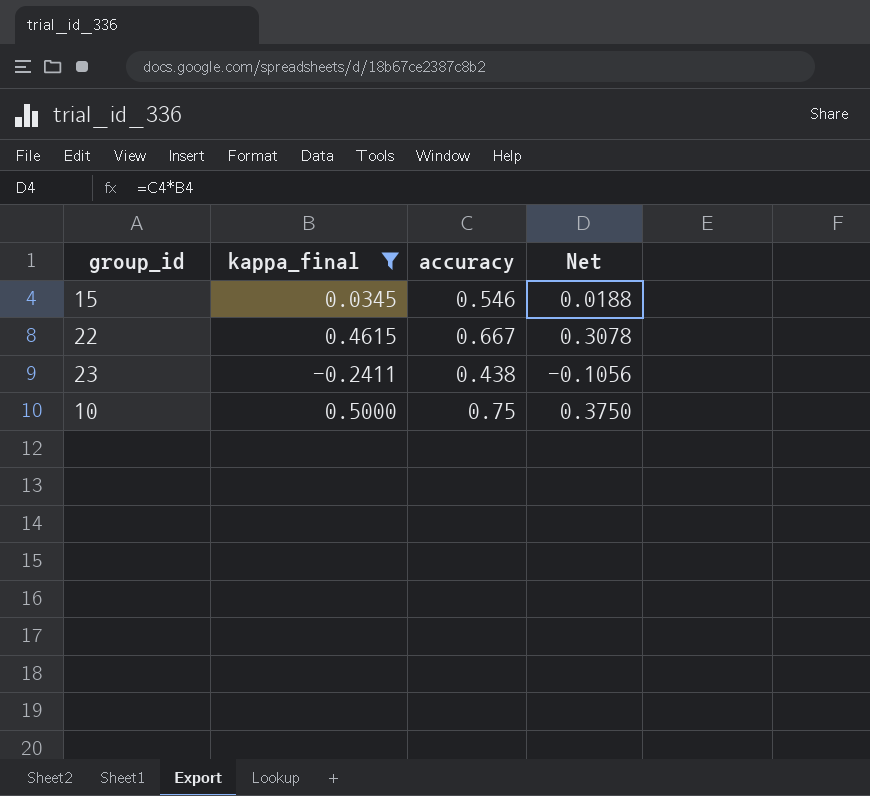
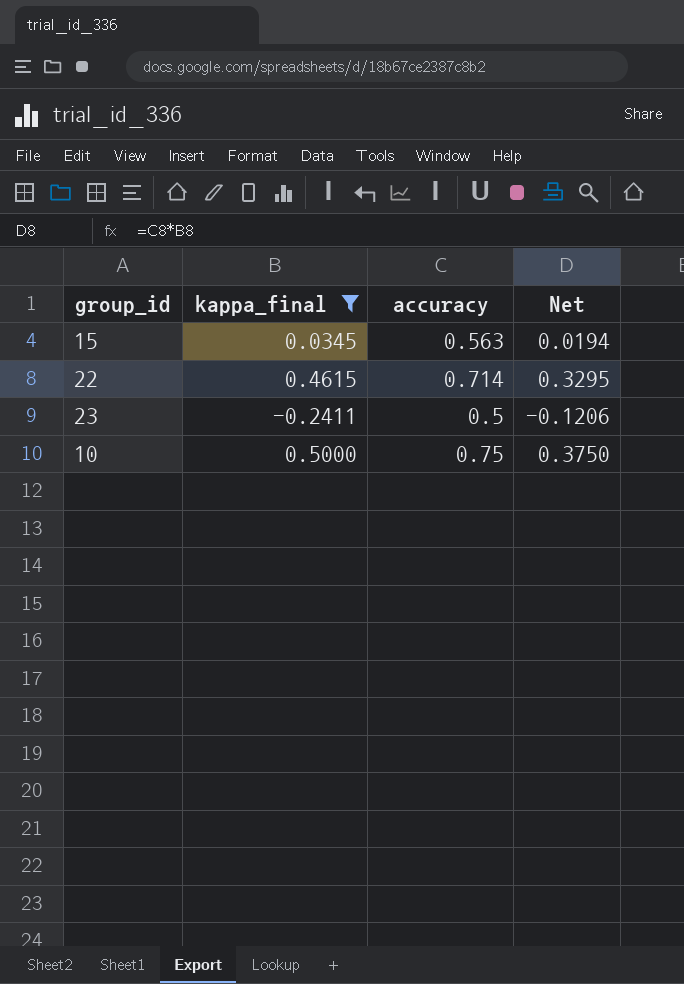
15 | accuracy: 0.546 -> 0.563
15 | Net: 0.0188 -> 0.0194
22 | accuracy: 0.667 -> 0.714
22 | Net: 0.3078 -> 0.3295
23 | accuracy: 0.438 -> 0.5
23 | Net: -0.1056 -> -0.1206

